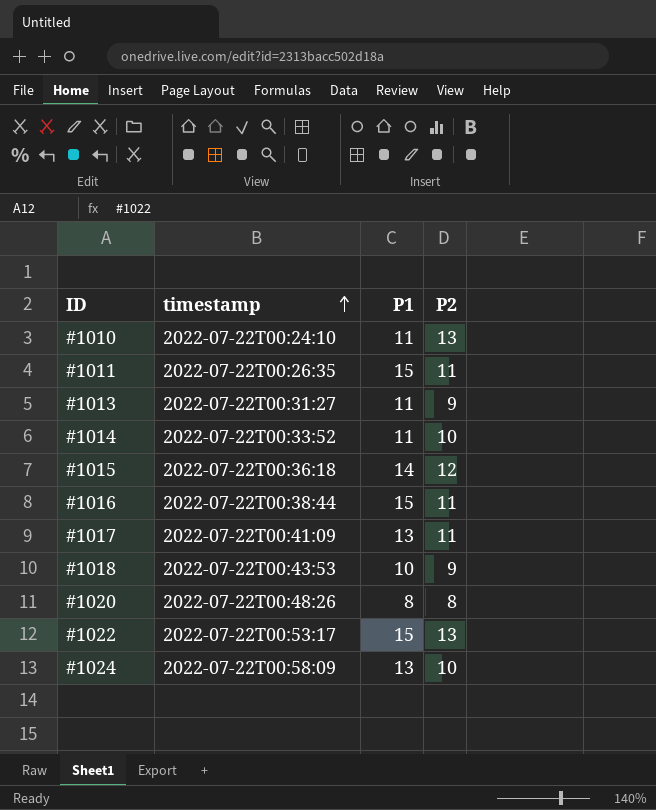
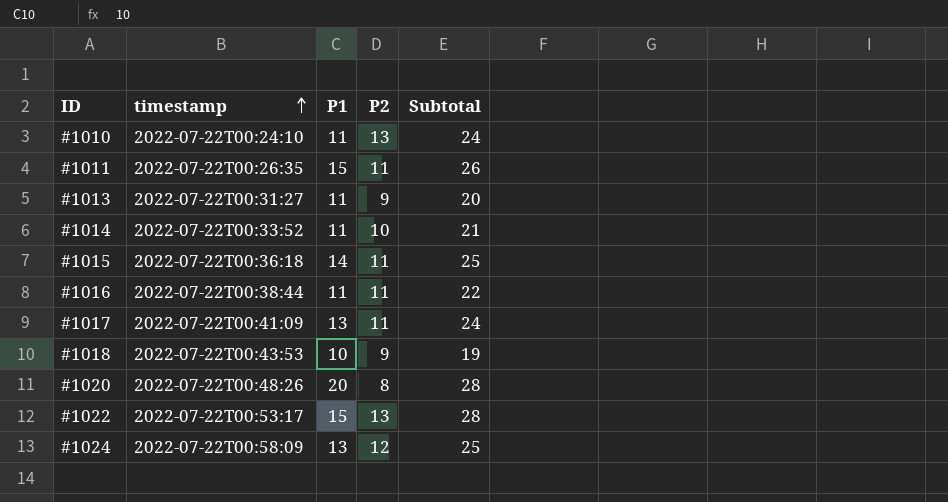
column Subtotal | formula: none -> [P1] + [P2]
#1015 | P2: 12 -> 11
#1016 | P1: 15 -> 11
#1020 | P1: 8 -> 20
#1024 | P2: 10 -> 12

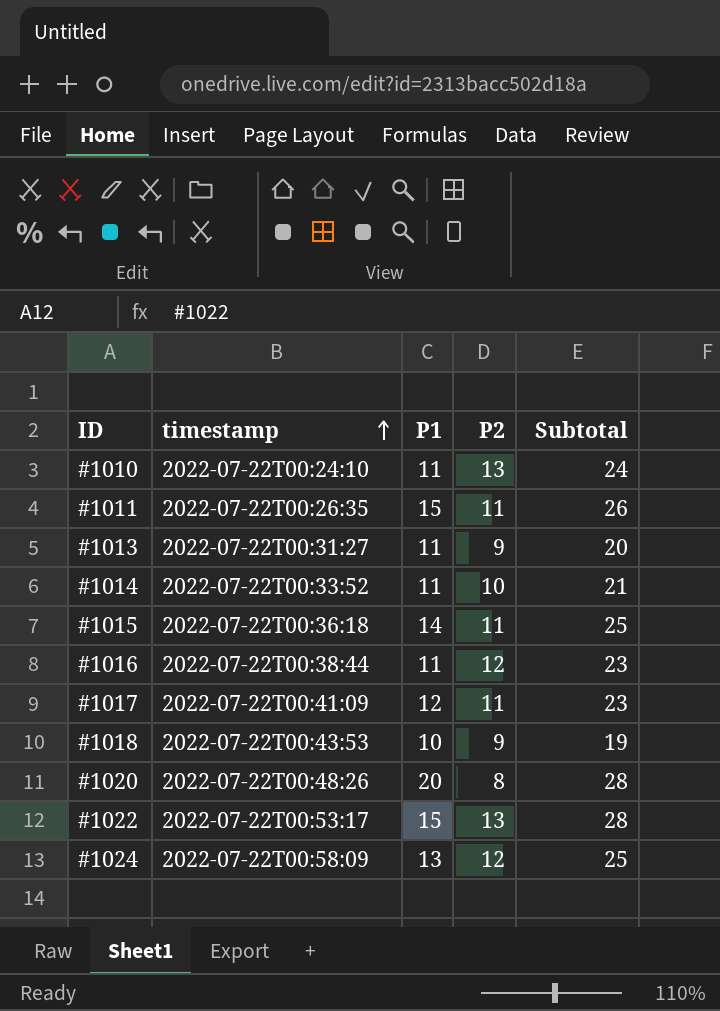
#1016 | P2: 11 -> 12
#1016 | Subtotal: 22 -> 23
#1017 | P1: 13 -> 12
#1017 | Subtotal: 24 -> 23

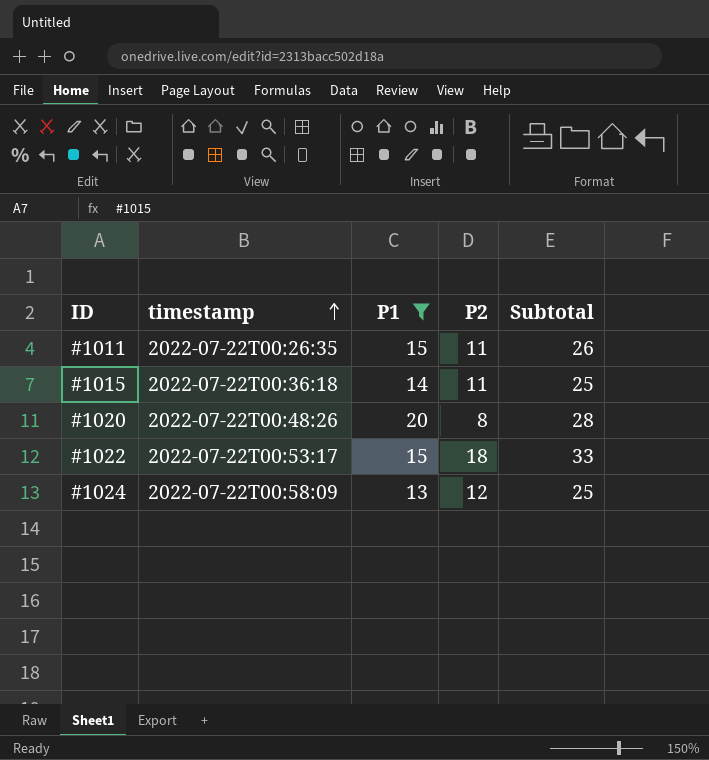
filter: none -> P1 >= 13
#1022 | P2: 13 -> 18
#1022 | Subtotal: 28 -> 33

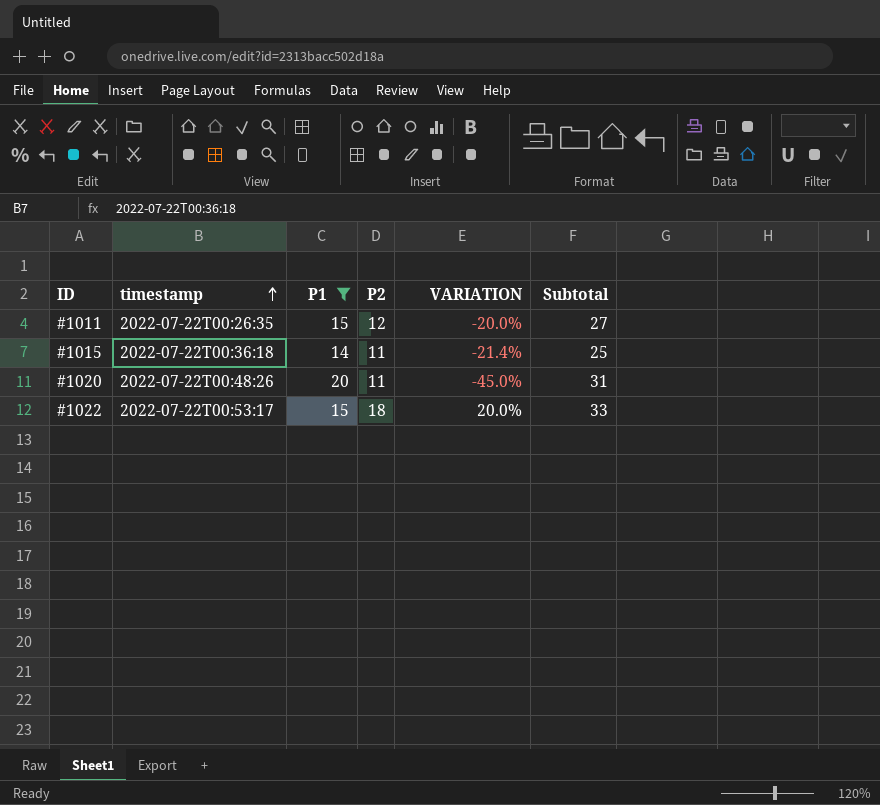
column VARIATION | formula: none -> ([P2] - [P1]) / [P1]
row #1024: 2022-07-22T00:58:09 | 13 | 12 | 25 -> none
#1011 | P2: 11 -> 12
#1011 | Subtotal: 26 -> 27
#1020 | P2: 8 -> 11
#1020 | Subtotal: 28 -> 31

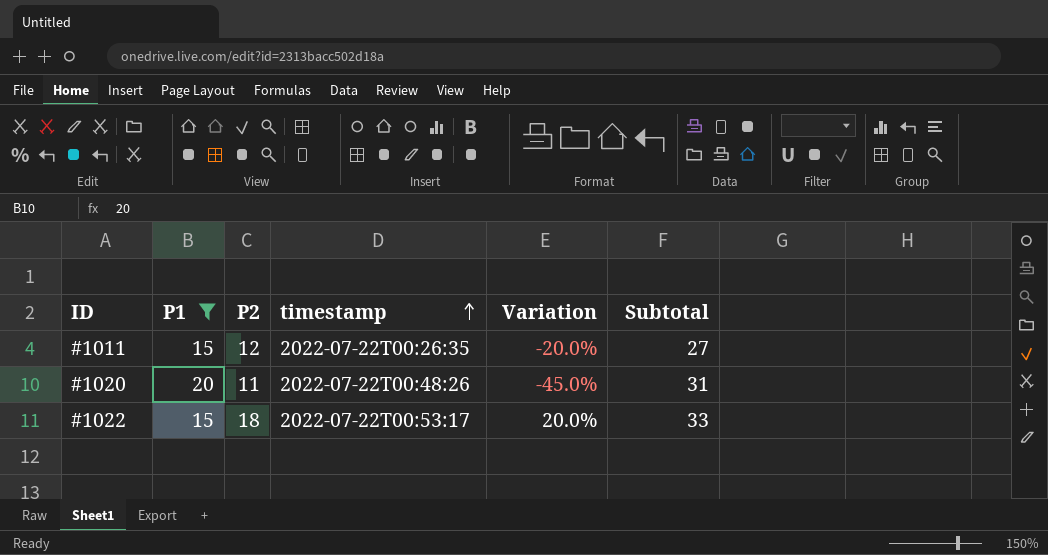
column timestamp | position: 2 -> 4
column name: VARIATION -> Variation
row #1015: 2022-07-22T00:36:18 | 14 | 11 | -21.4% | 25 -> none

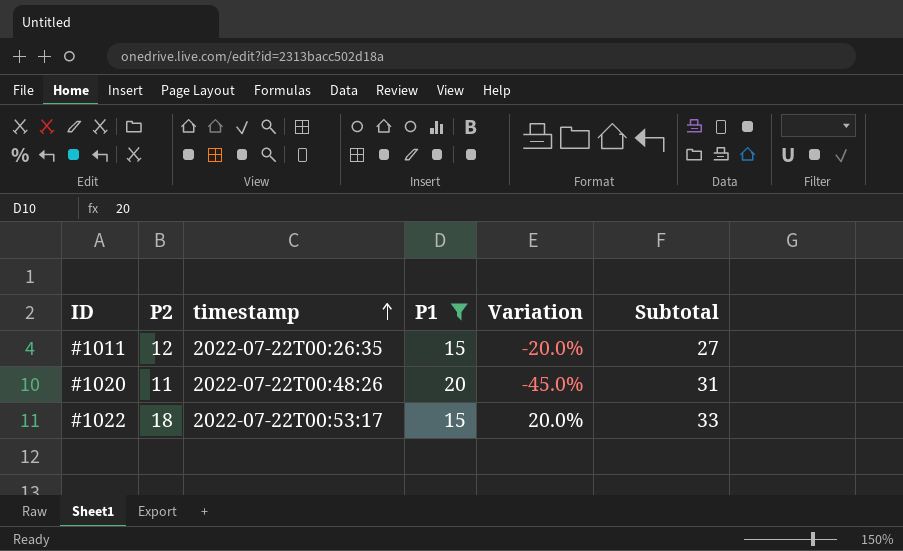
column P1 | position: 2 -> 4

